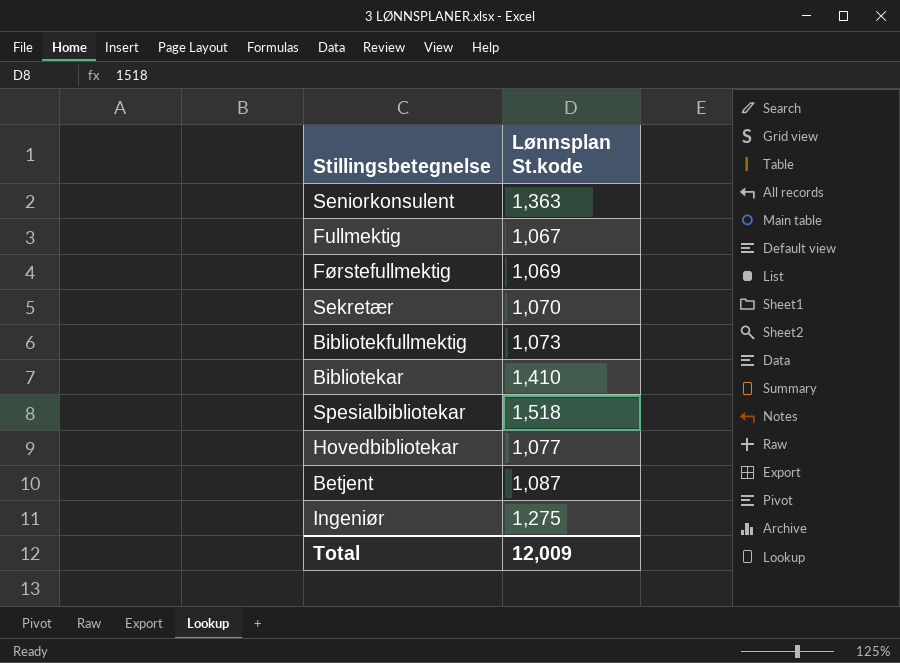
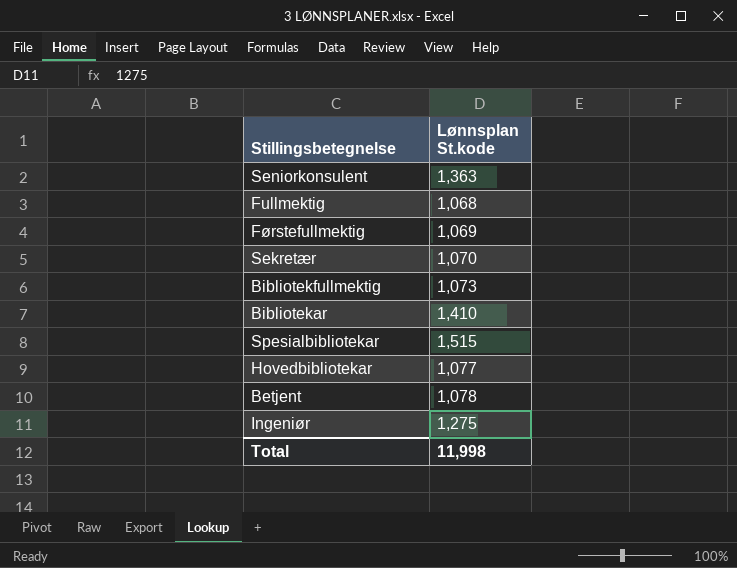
Fullmektig | Lønnsplan St.kode: 1,067 -> 1,068
Spesialbibliotekar | Lønnsplan St.kode: 1,518 -> 1,515
Betjent | Lønnsplan St.kode: 1,087 -> 1,078
Total | Lønnsplan St.kode: 12,009 -> 11,998

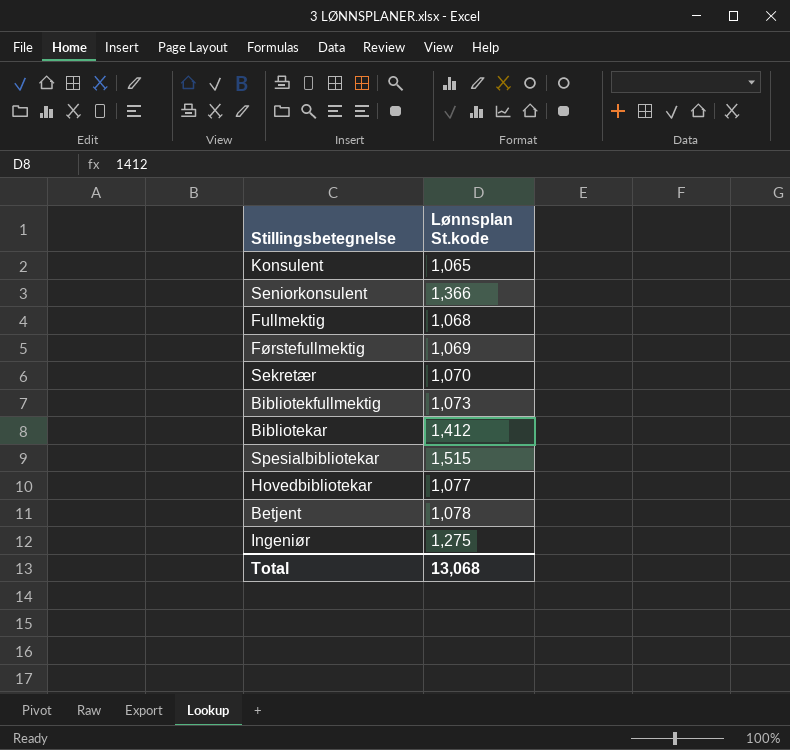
row Konsulent: none -> 1,065
Seniorkonsulent | Lønnsplan St.kode: 1,363 -> 1,366
Bibliotekar | Lønnsplan St.kode: 1,410 -> 1,412
Total | Lønnsplan St.kode: 11,998 -> 13,068

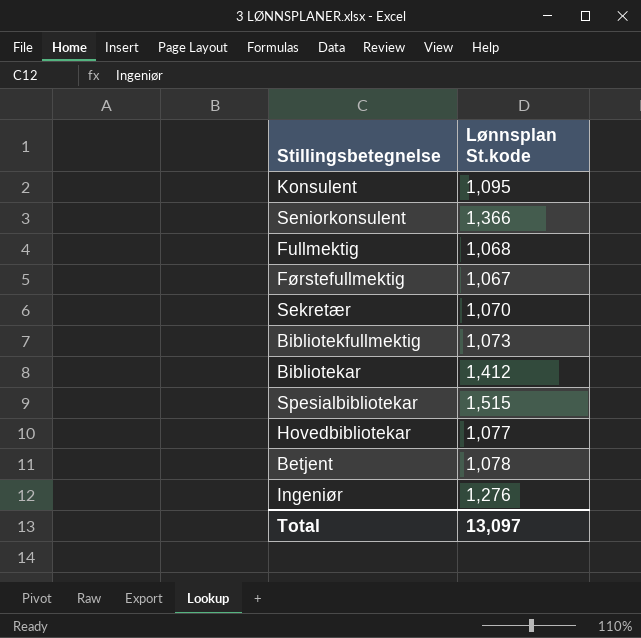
Konsulent | Lønnsplan St.kode: 1,065 -> 1,095
Førstefullmektig | Lønnsplan St.kode: 1,069 -> 1,067
Ingeniør | Lønnsplan St.kode: 1,275 -> 1,276
Total | Lønnsplan St.kode: 13,068 -> 13,097

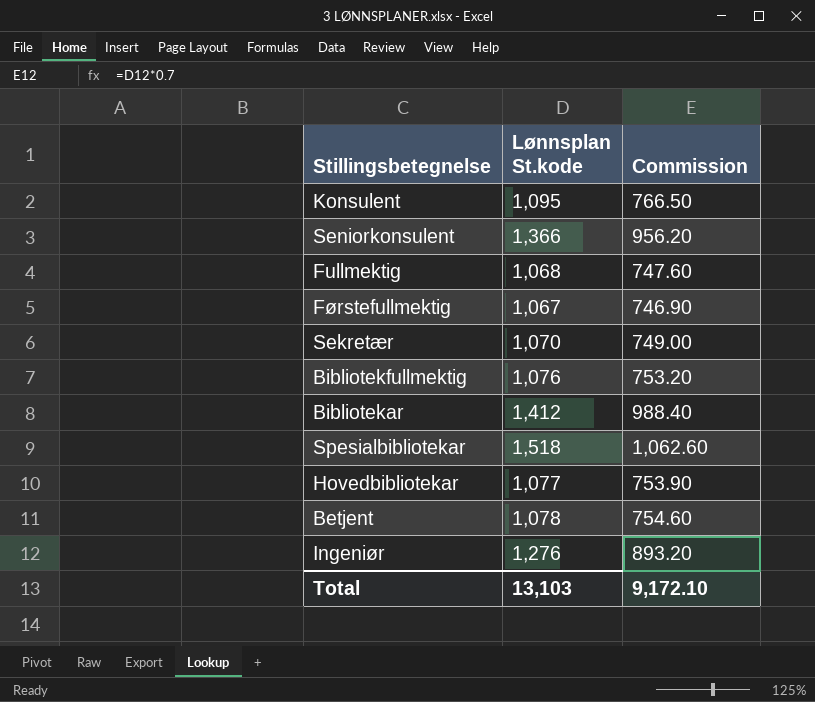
column Commission | formula: none -> [Lønnsplan St.kode] * 0.7
Bibliotekfullmektig | Lønnsplan St.kode: 1,073 -> 1,076
Spesialbibliotekar | Lønnsplan St.kode: 1,515 -> 1,518
Total | Lønnsplan St.kode: 13,097 -> 13,103

